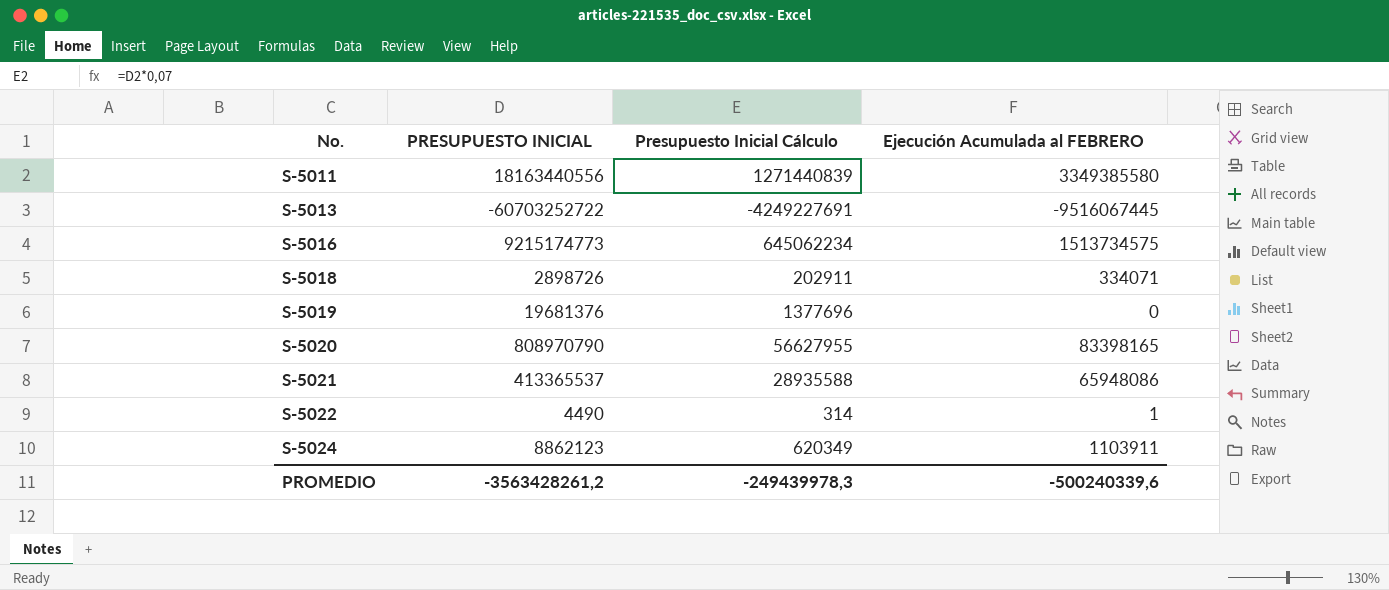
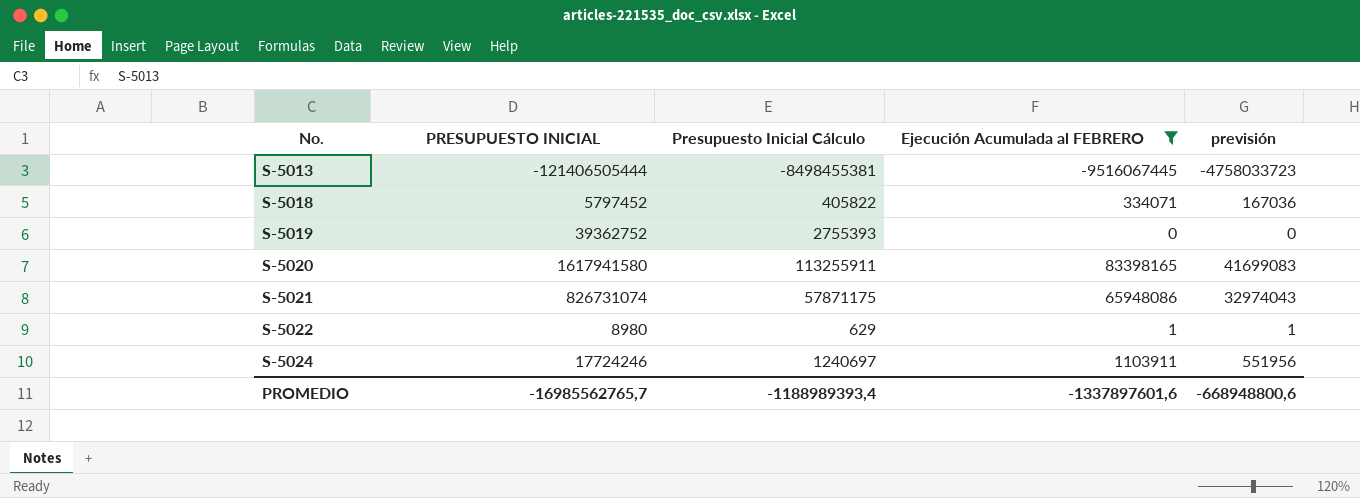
filter: none -> Ejecución Acumulada al FEBRERO <= 83398165
column previsión | formula: none -> [Ejecución Acumulada al FEBRERO] * 0,5
S-5013 | PRESUPUESTO INICIAL: -60703252722 -> -121406505444
S-5013 | Presupuesto Inicial Cálculo: -4249227691 -> -8498455381
S-5018 | PRESUPUESTO INICIAL: 2898726 -> 5797452
S-5018 | Presupuesto Inicial Cálculo: 202911 -> 405822
S-5019 | PRESUPUESTO INICIAL: 19681376 -> 39362752
S-5019 | Presupuesto Inicial Cálculo: 1377696 -> 2755393
S-5020 | PRESUPUESTO INICIAL: 808970790 -> 1617941580
S-5020 | Presupuesto Inicial Cálculo: 56627955 -> 113255911
S-5021 | PRESUPUESTO INICIAL: 413365537 -> 826731074
S-5021 | Presupuesto Inicial Cálculo: 28935588 -> 57871175
S-5022 | PRESUPUESTO INICIAL: 4490 -> 8980
S-5022 | Presupuesto Inicial Cálculo: 314 -> 629
S-5024 | PRESUPUESTO INICIAL: 8862123 -> 17724246
S-5024 | Presupuesto Inicial Cálculo: 620349 -> 1240697
PROMEDIO | PRESUPUESTO INICIAL: -3563428261,2 -> -16985562765,7
PROMEDIO | Presupuesto Inicial Cálculo: -249439978,3 -> -1188989393,4
PROMEDIO | Ejecución Acumulada al FEBRERO: -500240339,6 -> -1337897601,6

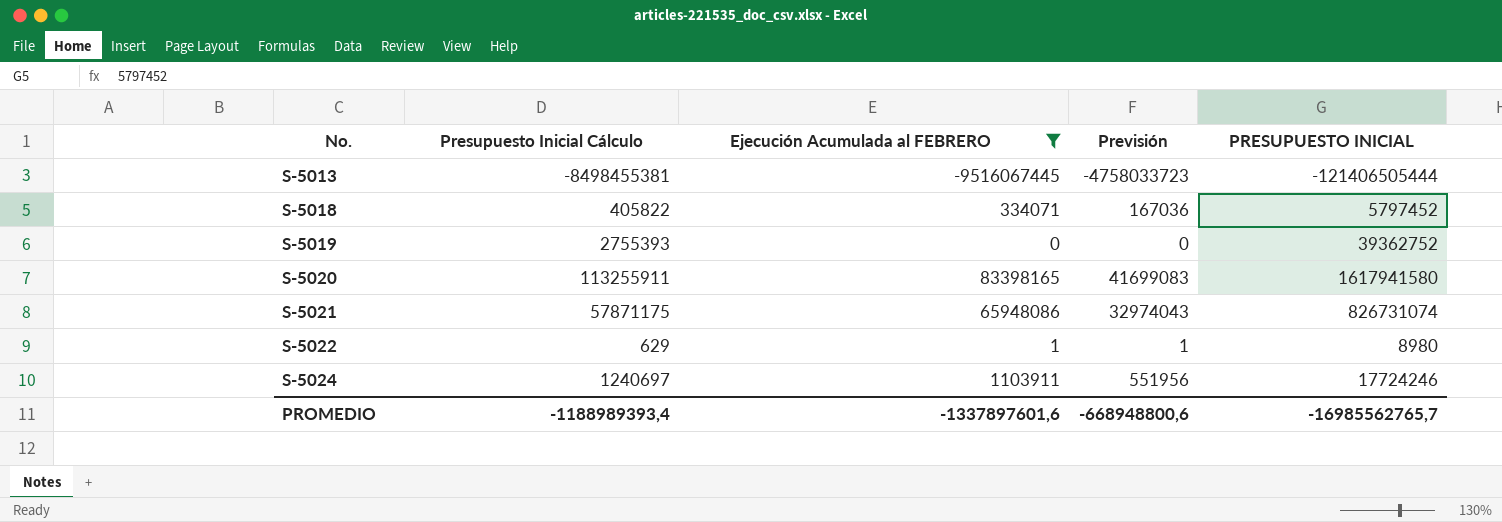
column name: previsión -> Previsión
column PRESUPUESTO INICIAL | position: 2 -> 5

